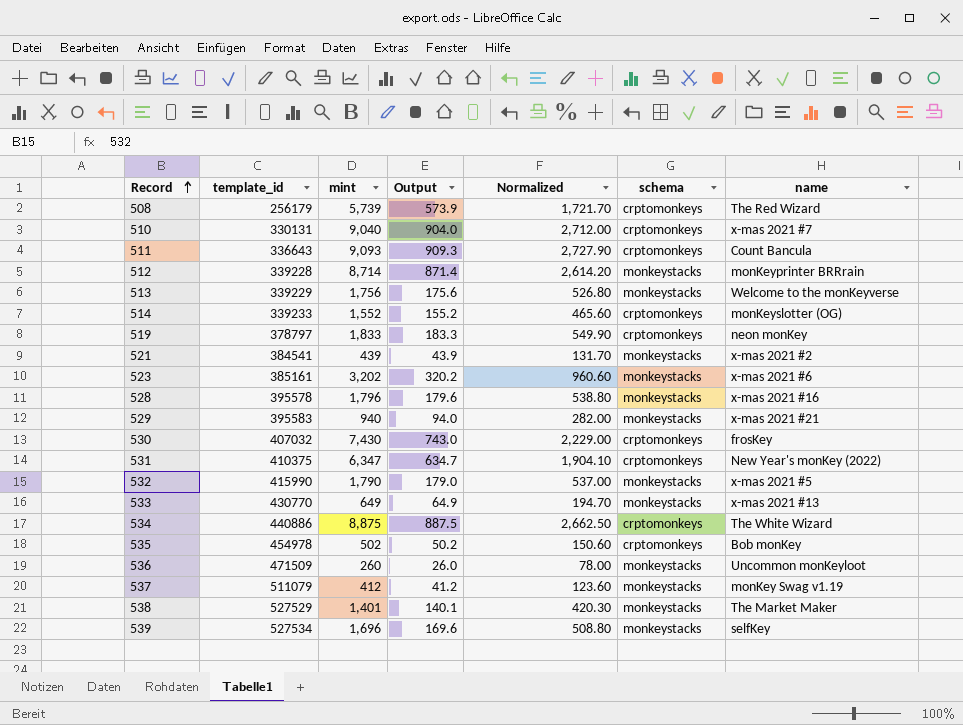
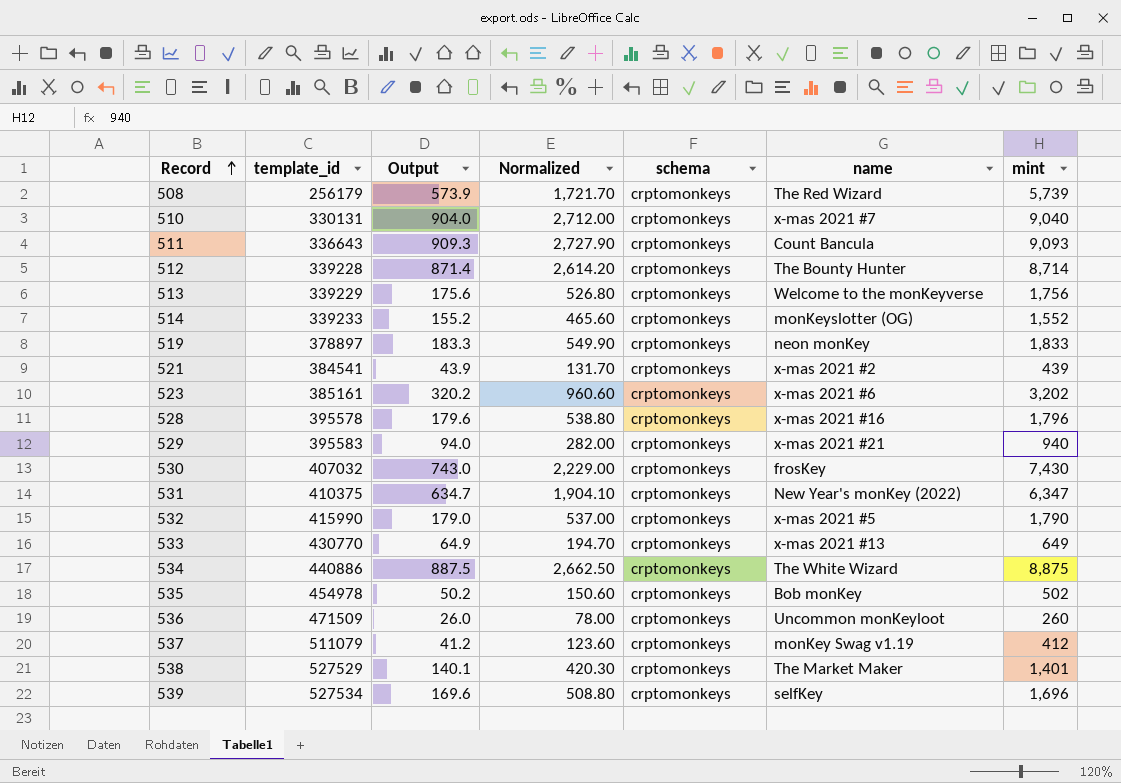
column mint | position: 3 -> 7
512 | schema: monkeystacks -> crptomonkeys
512 | name: monKeyprinter BRRrain -> The Bounty Hunter
513 | schema: monkeystacks -> crptomonkeys
519 | template_id: 378797 -> 378897
521 | schema: monkeystacks -> crptomonkeys
523 | schema: monkeystacks -> crptomonkeys
528 | schema: monkeystacks -> crptomonkeys
529 | schema: monkeystacks -> crptomonkeys
532 | schema: monkeystacks -> crptomonkeys
533 | schema: monkeystacks -> crptomonkeys
536 | schema: monkeystacks -> crptomonkeys
537 | schema: monkeystacks -> crptomonkeys
538 | schema: monkeystacks -> crptomonkeys
539 | schema: monkeystacks -> crptomonkeys

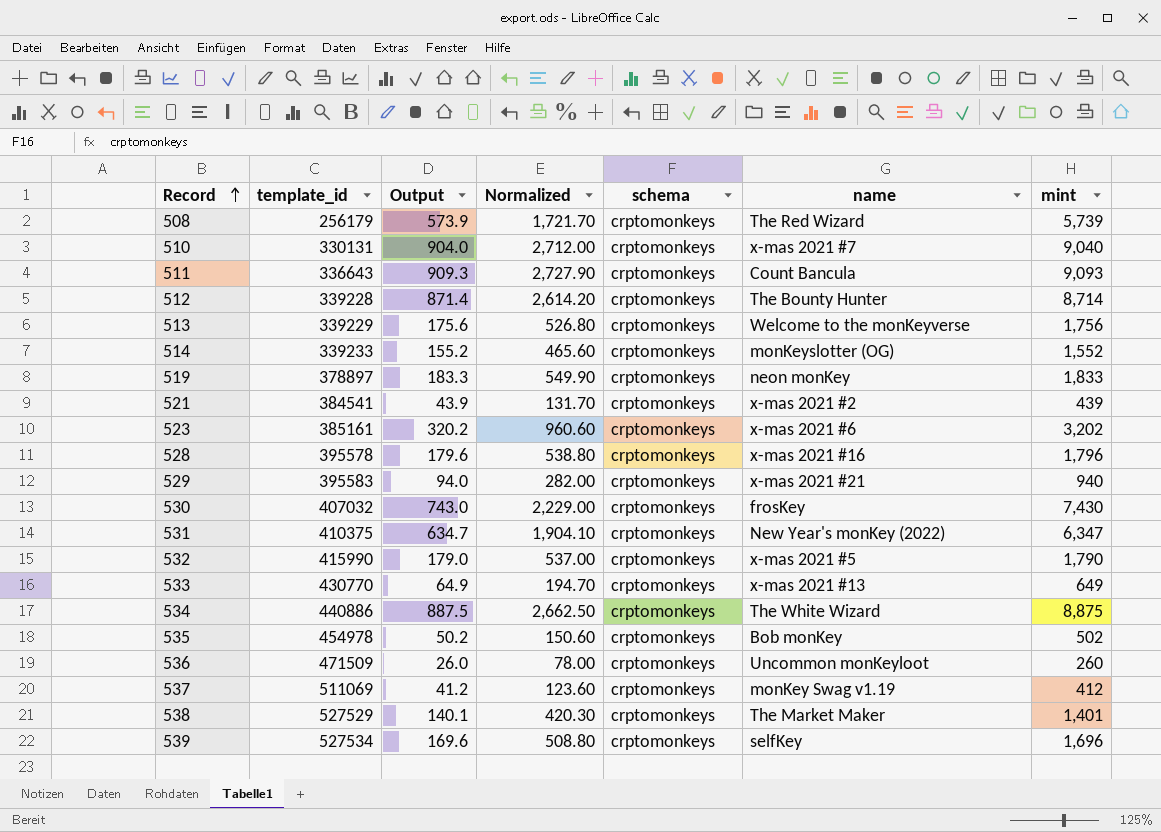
537 | template_id: 511079 -> 511069

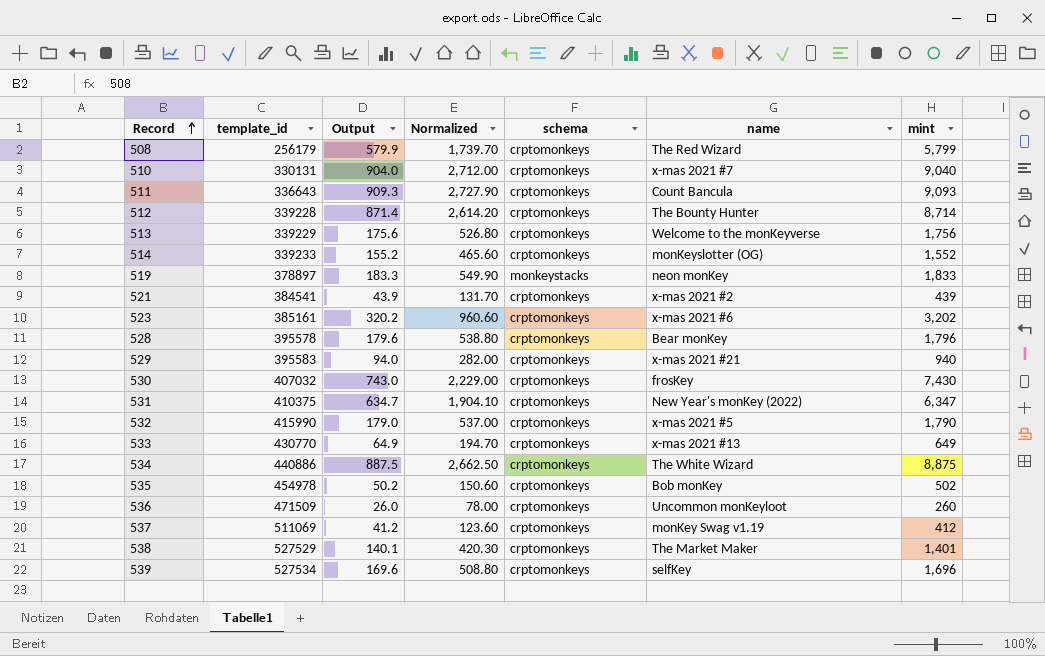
508 | Output: 573.9 -> 579.9
508 | Normalized: 1,721.70 -> 1,739.70
508 | mint: 5,739 -> 5,799
519 | schema: crptomonkeys -> monkeystacks
528 | name: x-mas 2021 #16 -> Bear monKey

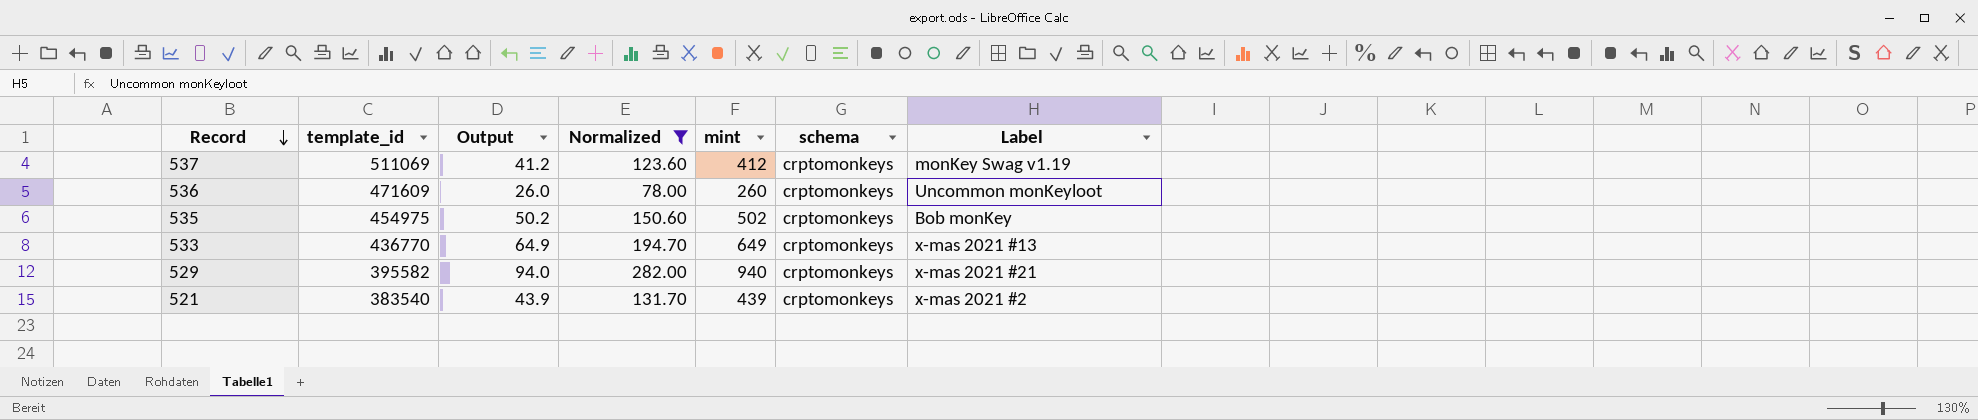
filter: none -> Normalized <= 282.00
row order: Record ascending -> Record descending
column mint | position: 7 -> 5
column name: name -> Label
536 | template_id: 471509 -> 471609
535 | template_id: 454978 -> 454975
533 | template_id: 430770 -> 436770
529 | template_id: 395583 -> 395582
521 | template_id: 384541 -> 383540

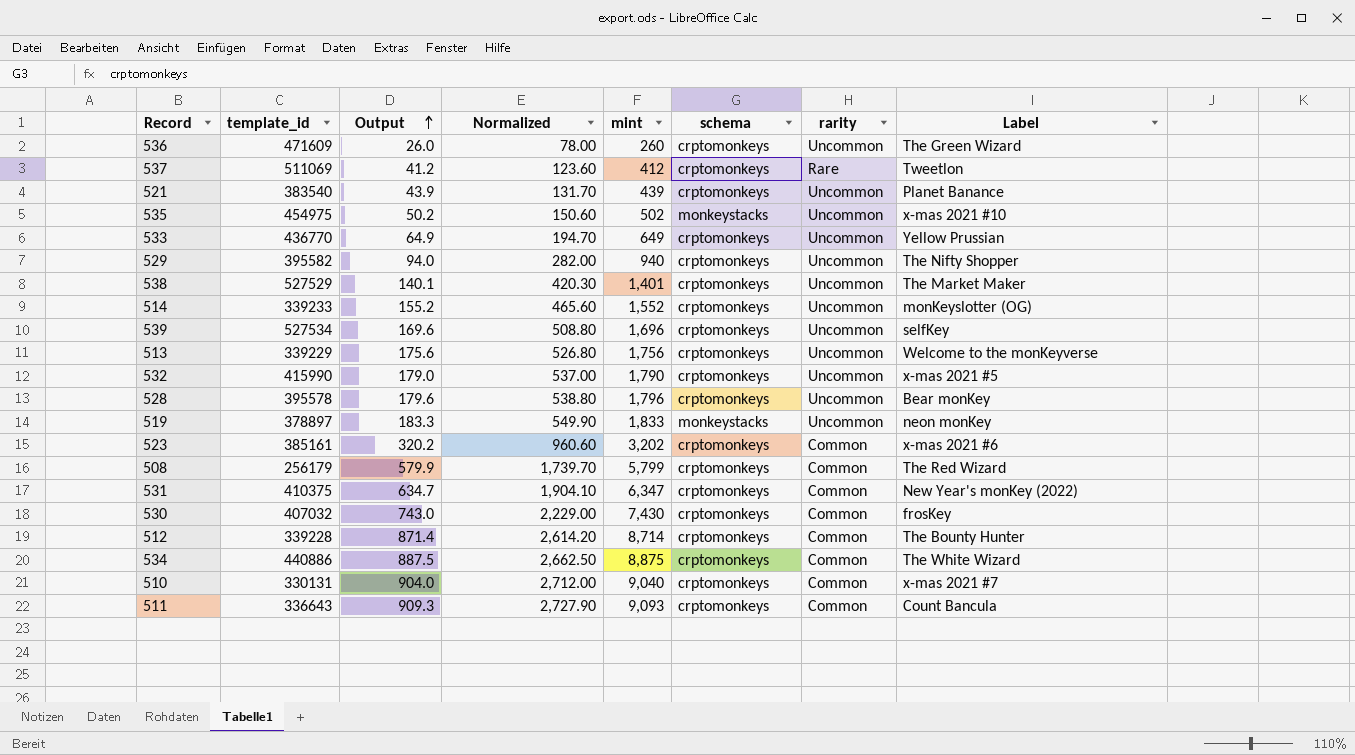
filter: Normalized <= 282.00 -> none
row order: Record descending -> Output ascending
column rarity | position: none -> 7
536 | Label: Uncommon monKeyloot -> The Green Wizard
537 | Label: monKey Swag v1.19 -> Tweetlon
521 | Label: x-mas 2021 #2 -> Planet Banance
535 | schema: crptomonkeys -> monkeystacks
535 | Label: Bob monKey -> x-mas 2021 #10
533 | Label: x-mas 2021 #13 -> Yellow Prussian
529 | Label: x-mas 2021 #21 -> The Nifty Shopper

